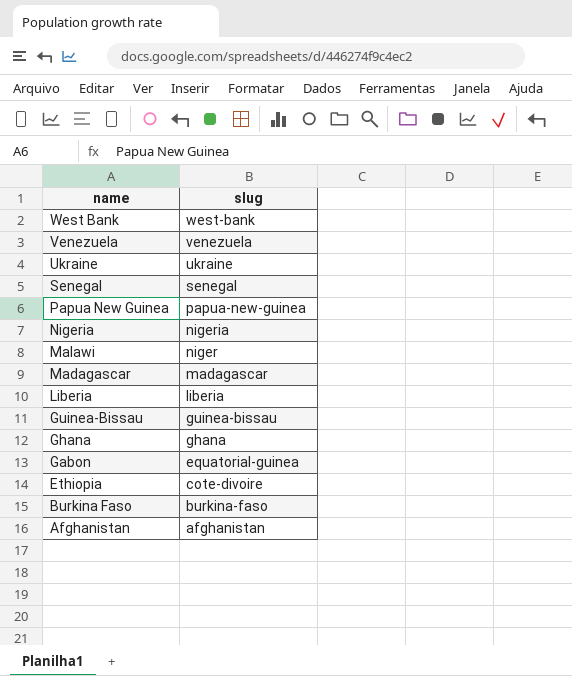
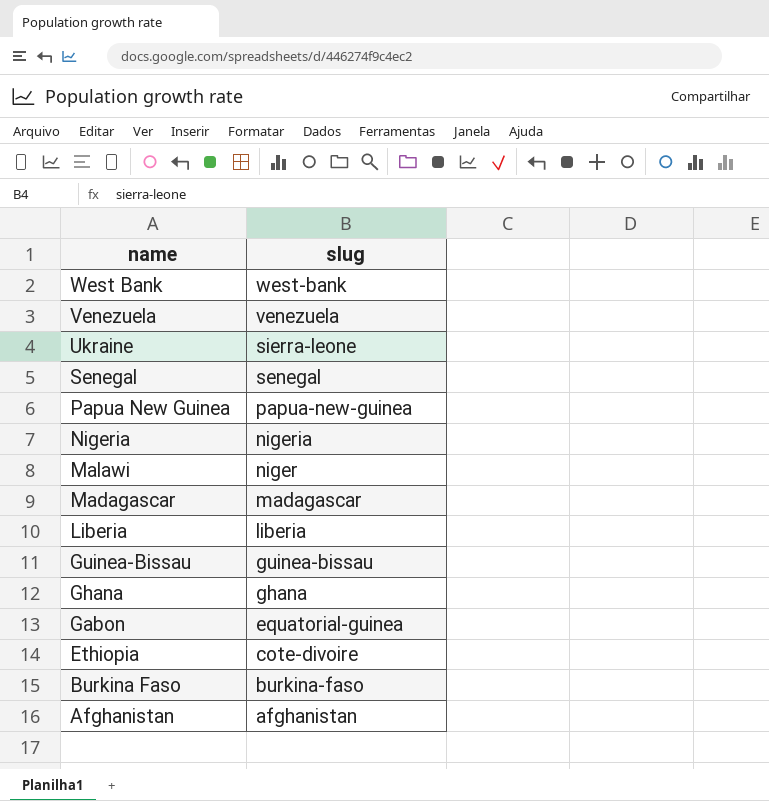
Ukraine | slug: ukraine -> sierra-leone

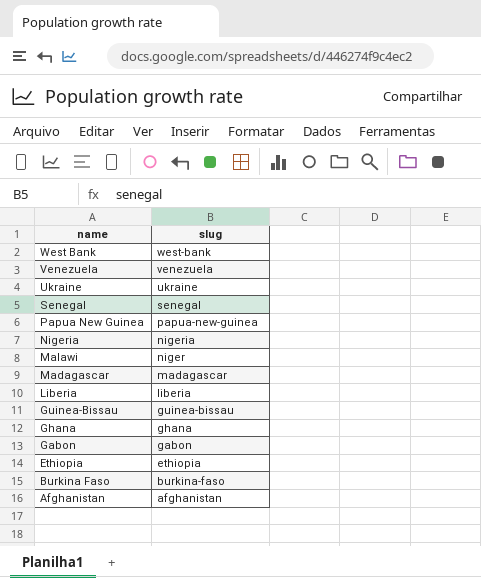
Ukraine | slug: sierra-leone -> ukraine
Gabon | slug: equatorial-guinea -> gabon
Ethiopia | slug: cote-divoire -> ethiopia

